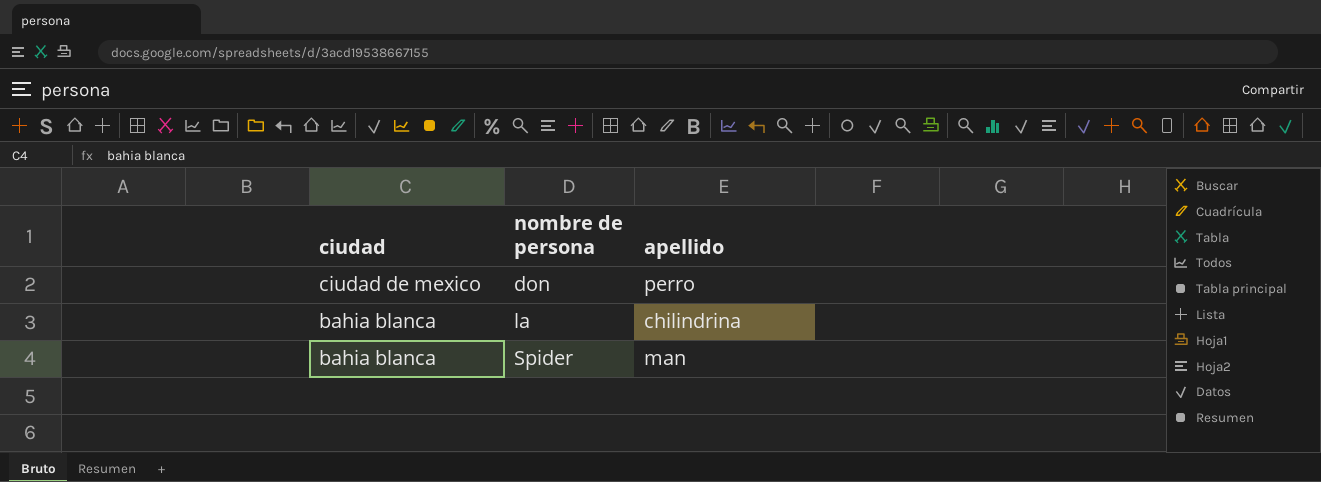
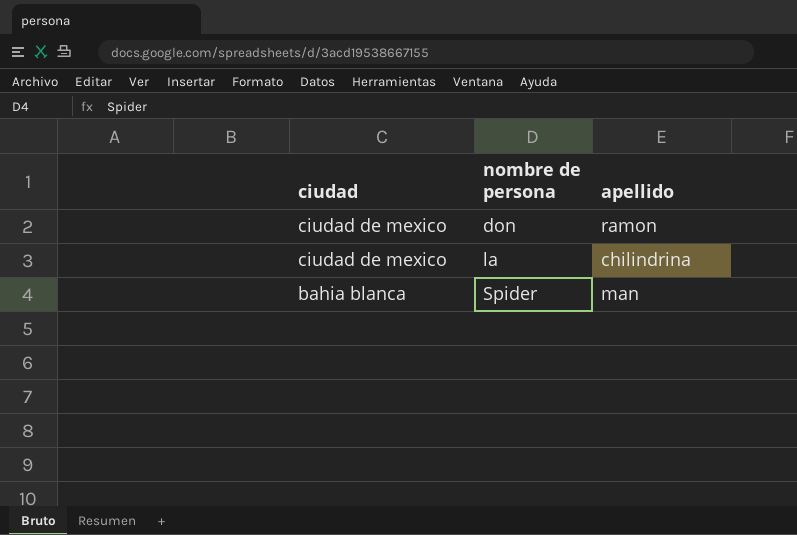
don | apellido: perro -> ramon
la | ciudad: bahia blanca -> ciudad de mexico

